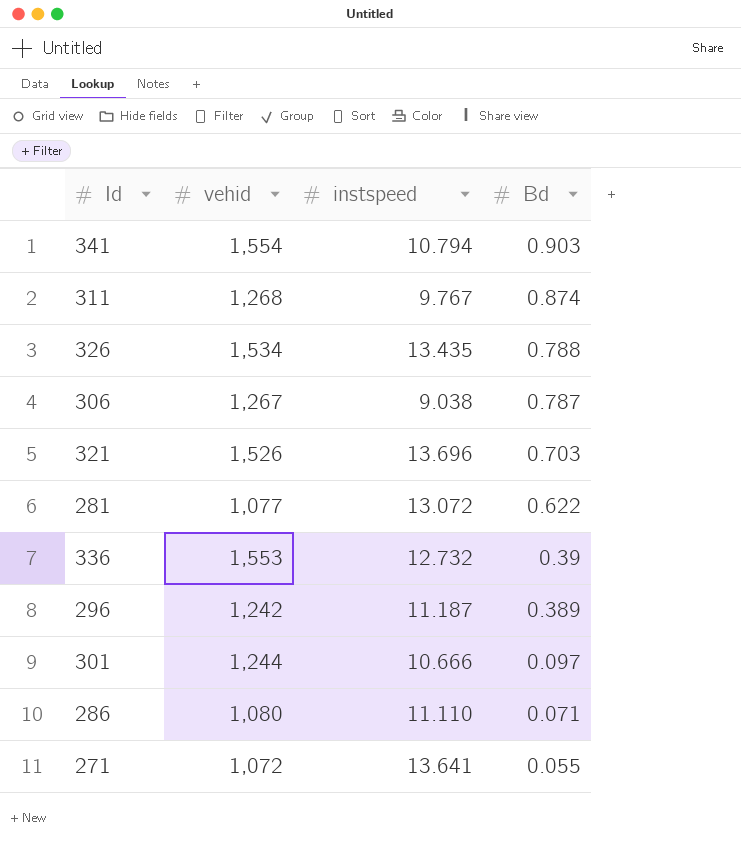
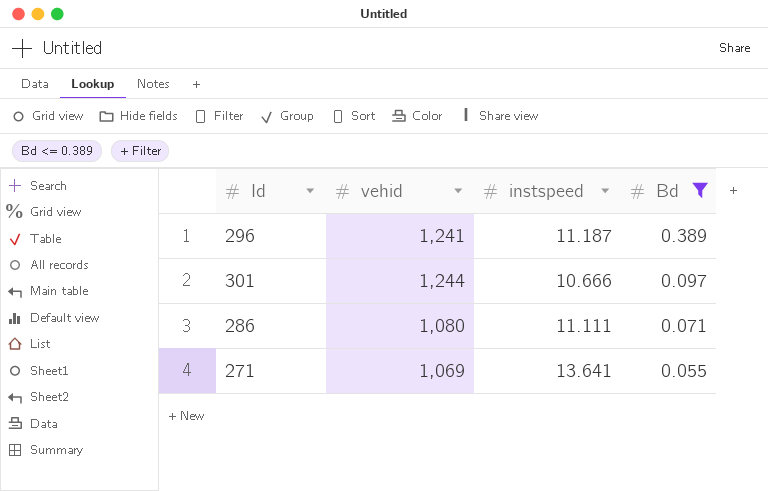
filter: none -> Bd <= 0.389
296 | vehid: 1,242 -> 1,241
286 | instspeed: 11.110 -> 11.111
271 | vehid: 1,072 -> 1,069

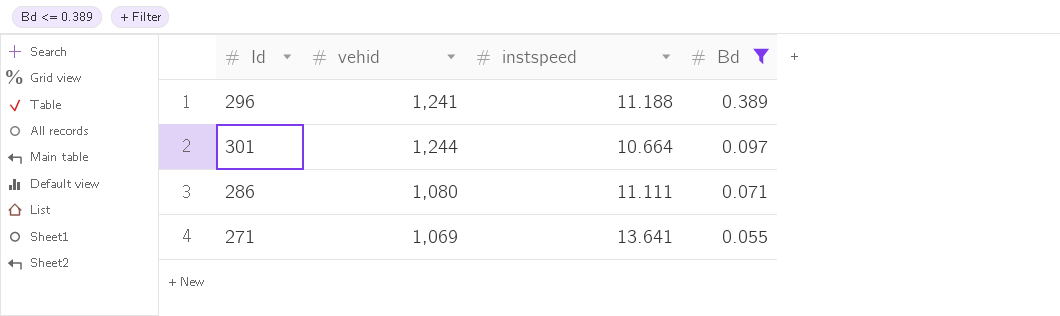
296 | instspeed: 11.187 -> 11.188
301 | instspeed: 10.666 -> 10.664

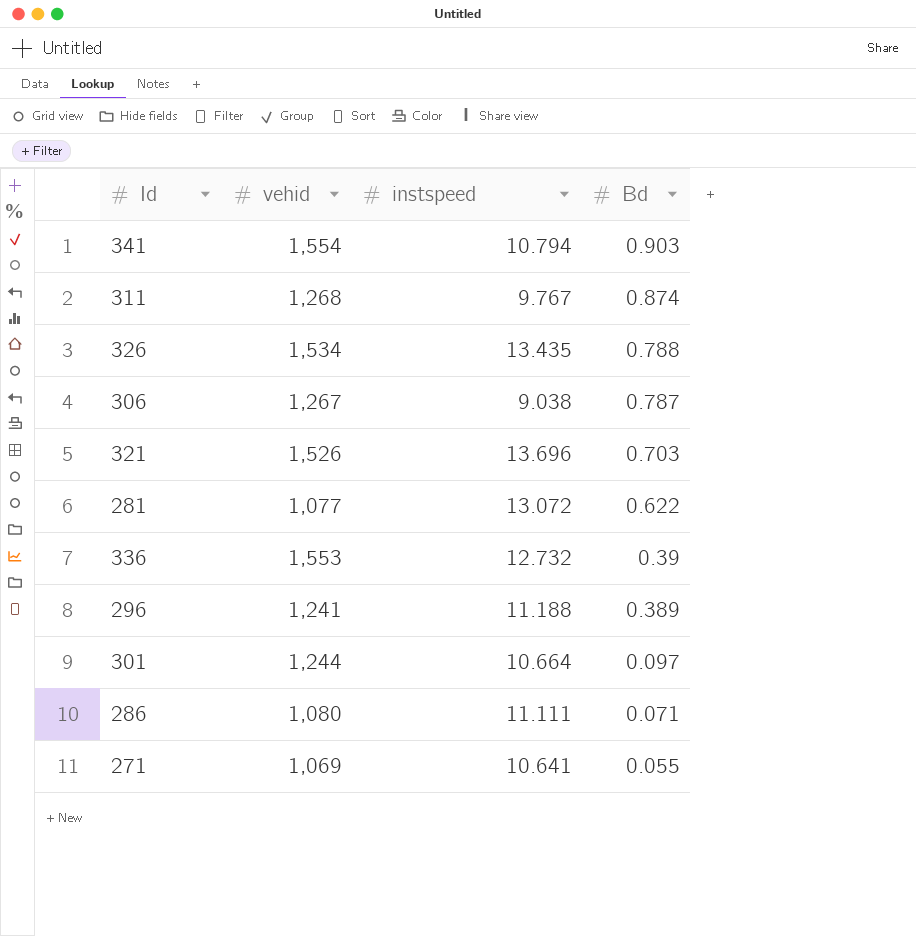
filter: Bd <= 0.389 -> none
271 | instspeed: 13.641 -> 10.641

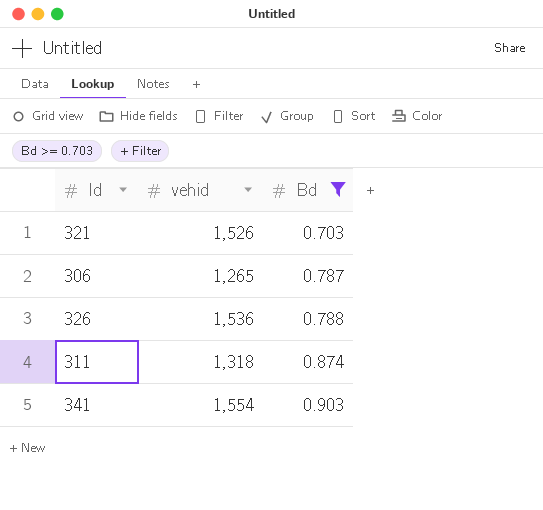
filter: none -> Bd >= 0.703
row order: Bd descending -> Bd ascending
column instspeed | position: 3 -> none
306 | vehid: 1,267 -> 1,265
326 | vehid: 1,534 -> 1,536
311 | vehid: 1,268 -> 1,318

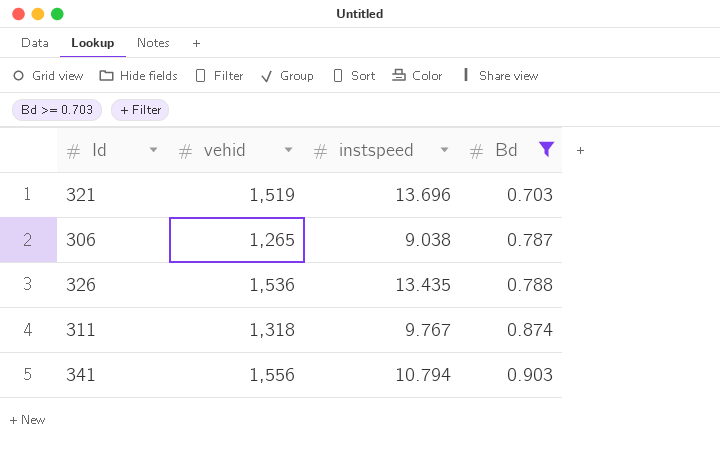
column instspeed | position: none -> 3
321 | vehid: 1,526 -> 1,519
341 | vehid: 1,554 -> 1,556

